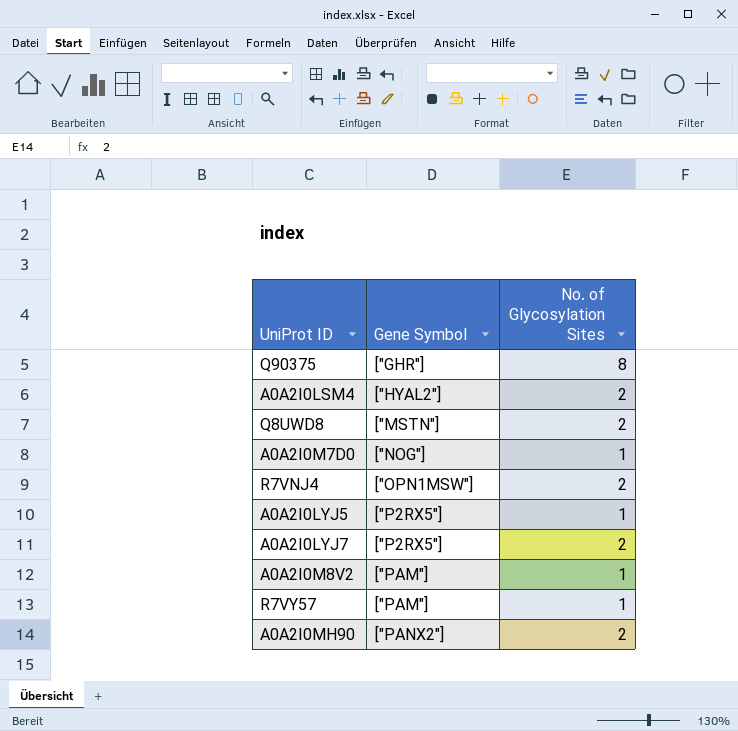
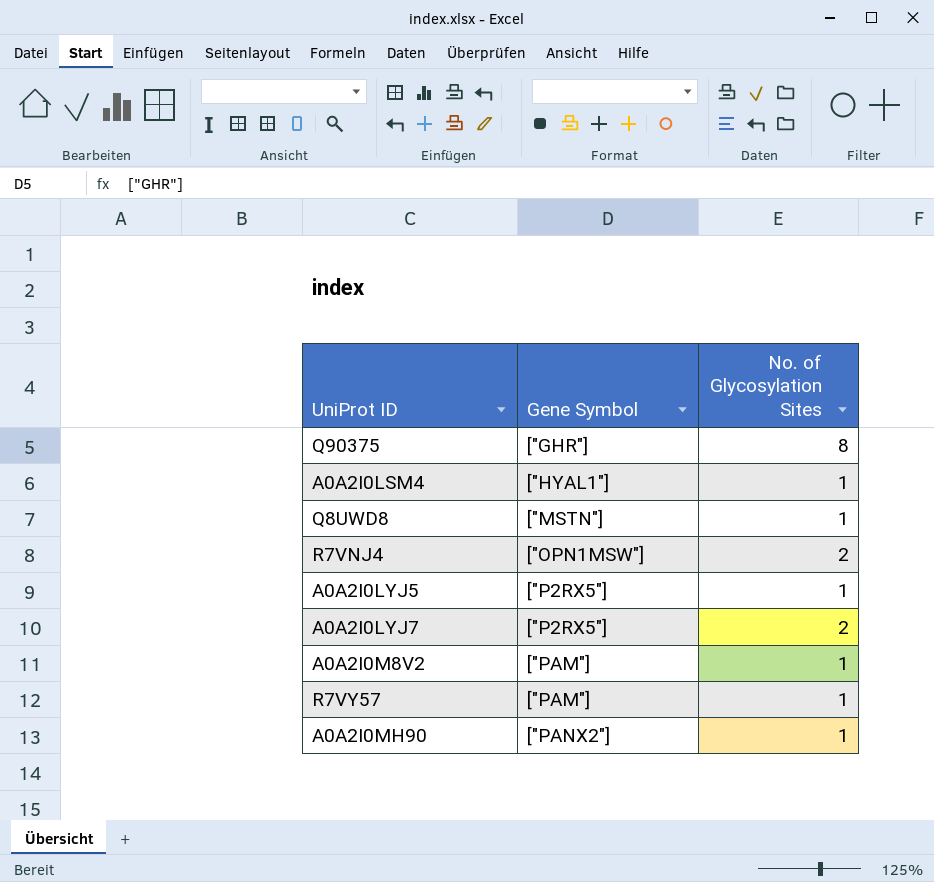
row A0A2I0M7D0: ["NOG"] | 1 -> none
A0A2I0LSM4 | Gene Symbol: ["HYAL2"] -> ["HYAL1"]
A0A2I0LSM4 | No. of Glycosylation Sites: 2 -> 1
Q8UWD8 | No. of Glycosylation Sites: 2 -> 1
A0A2I0MH90 | No. of Glycosylation Sites: 2 -> 1

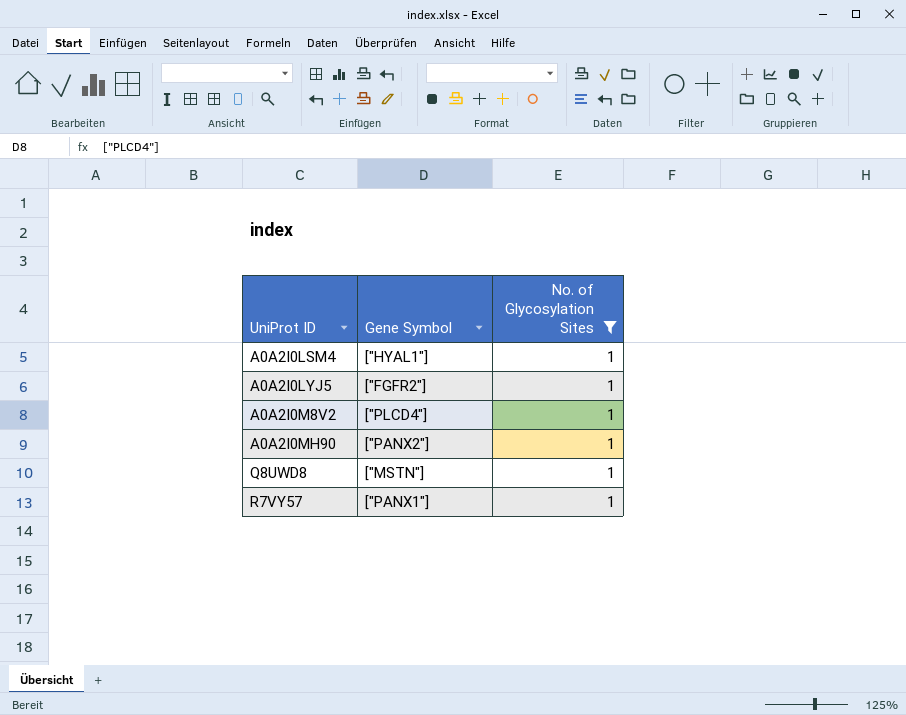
filter: none -> No. of Glycosylation Sites = 1
row order: Gene Symbol ascending -> UniProt ID ascending
A0A2I0LYJ5 | Gene Symbol: ["P2RX5"] -> ["FGFR2"]
A0A2I0M8V2 | Gene Symbol: ["PAM"] -> ["PLCD4"]
R7VY57 | Gene Symbol: ["PAM"] -> ["PANX1"]

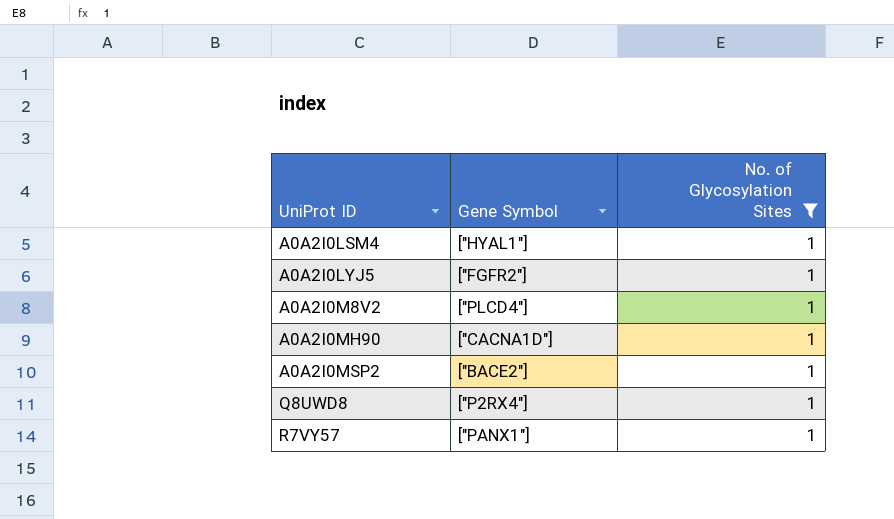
A0A2I0MH90 | Gene Symbol: ["PANX2"] -> ["CACNA1D"]
row A0A2I0MSP2: none -> ["BACE2"] | 1
Q8UWD8 | Gene Symbol: ["MSTN"] -> ["P2RX4"]

